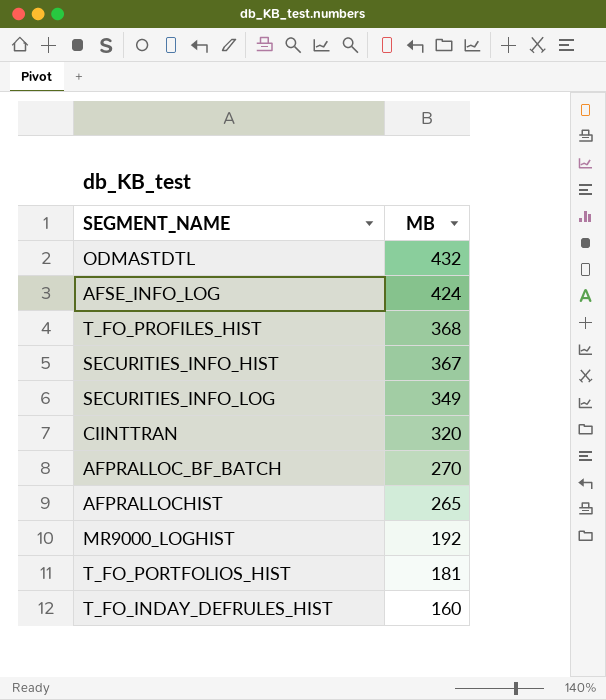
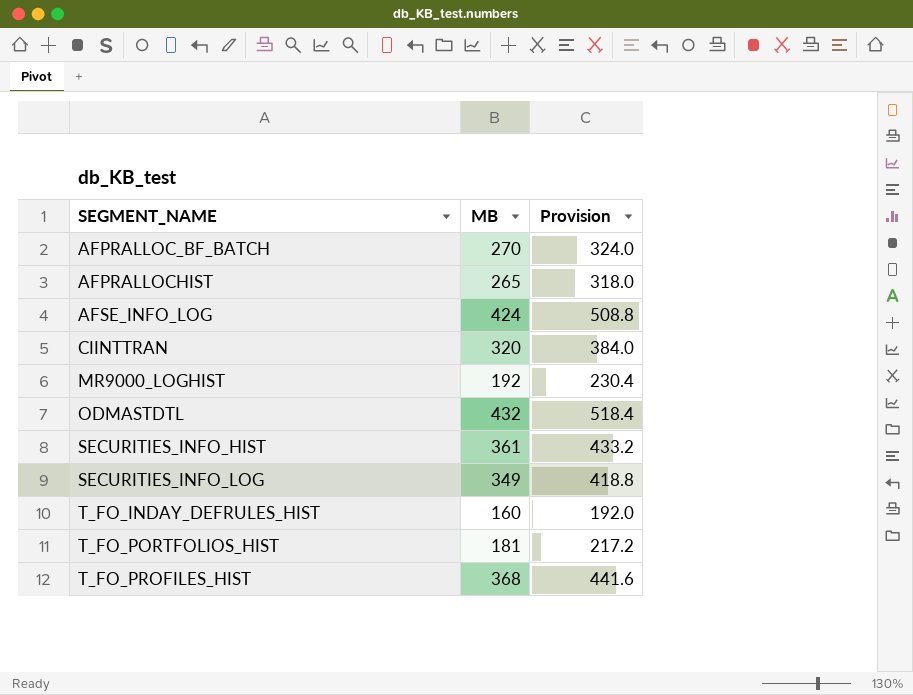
row order: MB descending -> SEGMENT_NAME ascending
column Provision | formula: none -> [MB] * 1.2
SECURITIES_INFO_HIST | MB: 367 -> 361

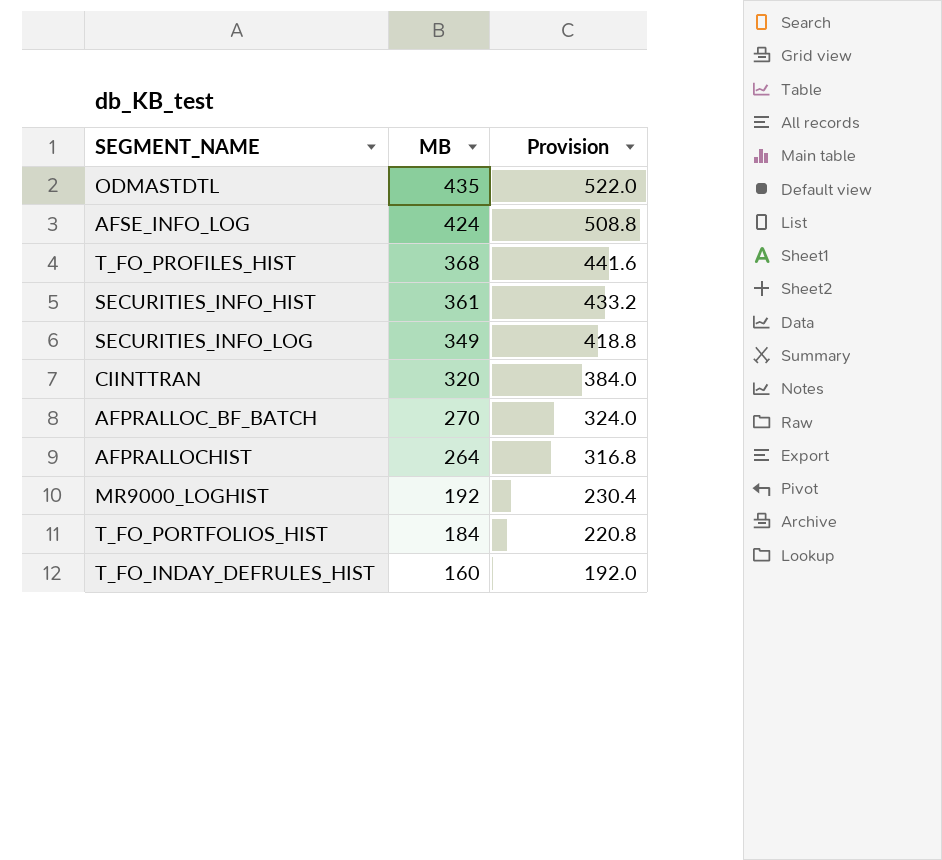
row order: SEGMENT_NAME ascending -> MB descending
ODMASTDTL | MB: 432 -> 435
ODMASTDTL | Provision: 518.4 -> 522.0
AFPRALLOCHIST | MB: 265 -> 264
AFPRALLOCHIST | Provision: 318.0 -> 316.8
T_FO_PORTFOLIOS_HIST | MB: 181 -> 184
T_FO_PORTFOLIOS_HIST | Provision: 217.2 -> 220.8

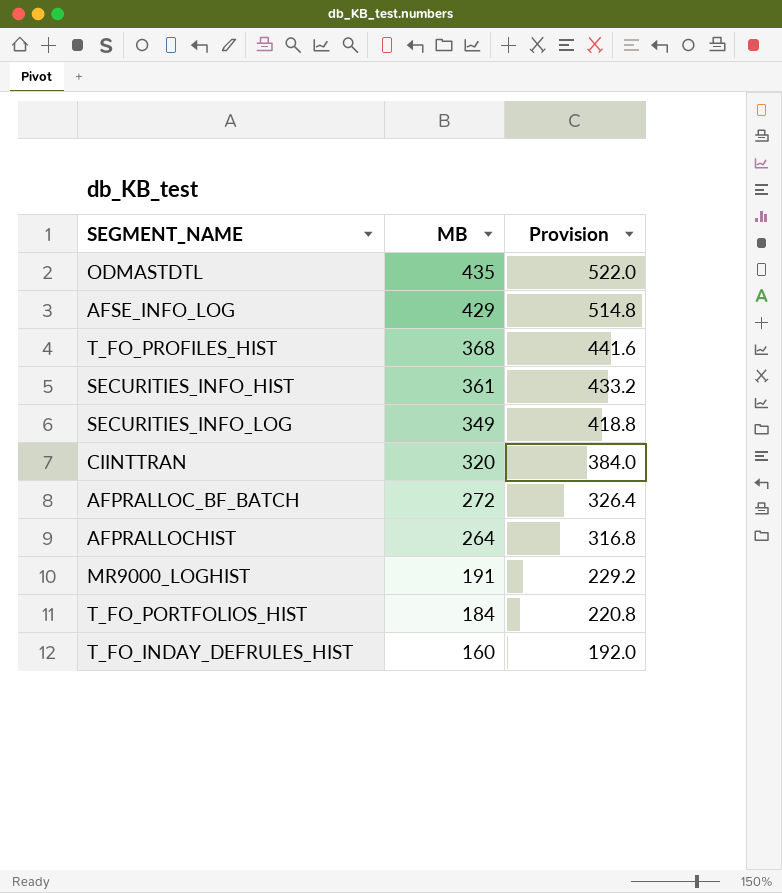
AFSE_INFO_LOG | MB: 424 -> 429
AFSE_INFO_LOG | Provision: 508.8 -> 514.8
AFPRALLOC_BF_BATCH | MB: 270 -> 272
AFPRALLOC_BF_BATCH | Provision: 324.0 -> 326.4
MR9000_LOGHIST | MB: 192 -> 191
MR9000_LOGHIST | Provision: 230.4 -> 229.2

